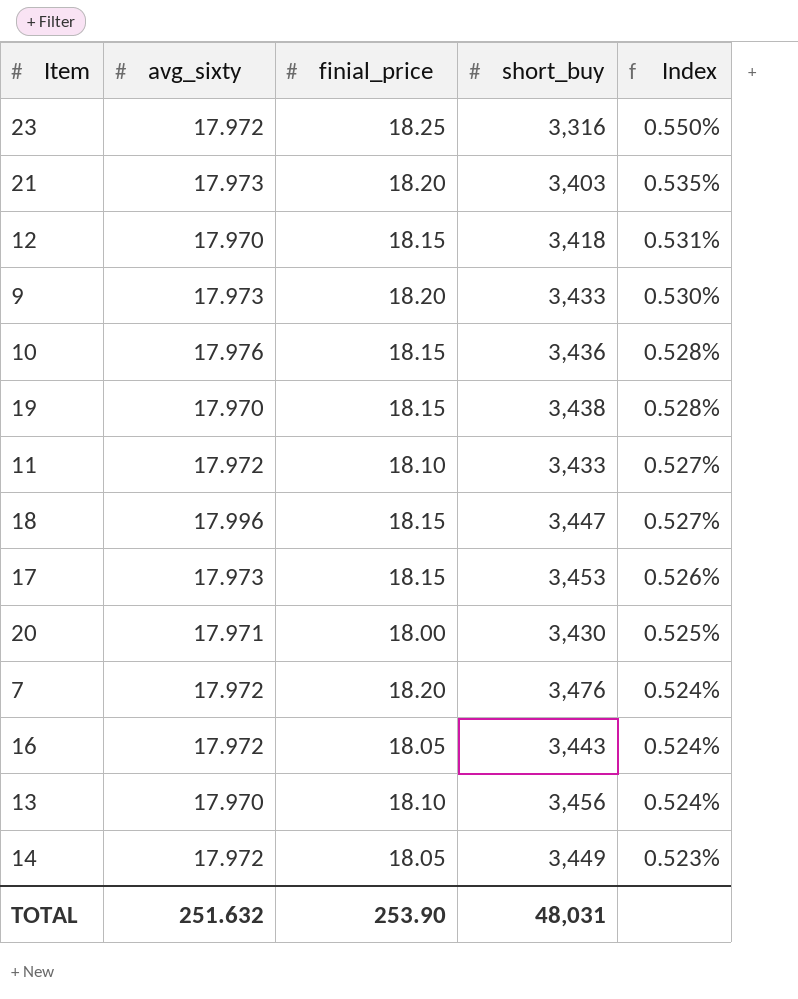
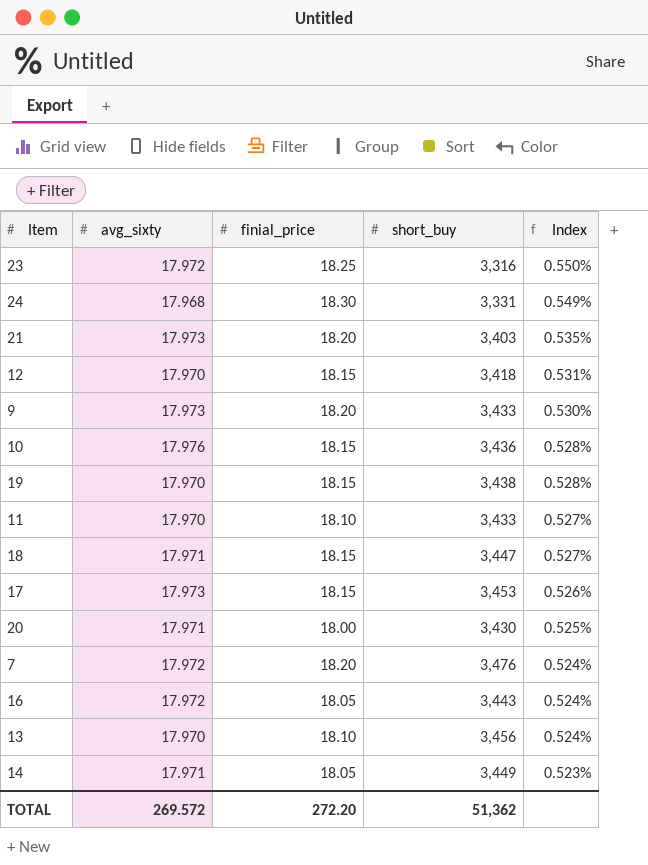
row 24: none -> 17.968 | 18.30 | 3,331 | 0.549%
11 | avg_sixty: 17.972 -> 17.970
18 | avg_sixty: 17.996 -> 17.971
14 | avg_sixty: 17.972 -> 17.971
TOTAL | avg_sixty: 251.632 -> 269.572
TOTAL | finial_price: 253.90 -> 272.20
TOTAL | short_buy: 48,031 -> 51,362

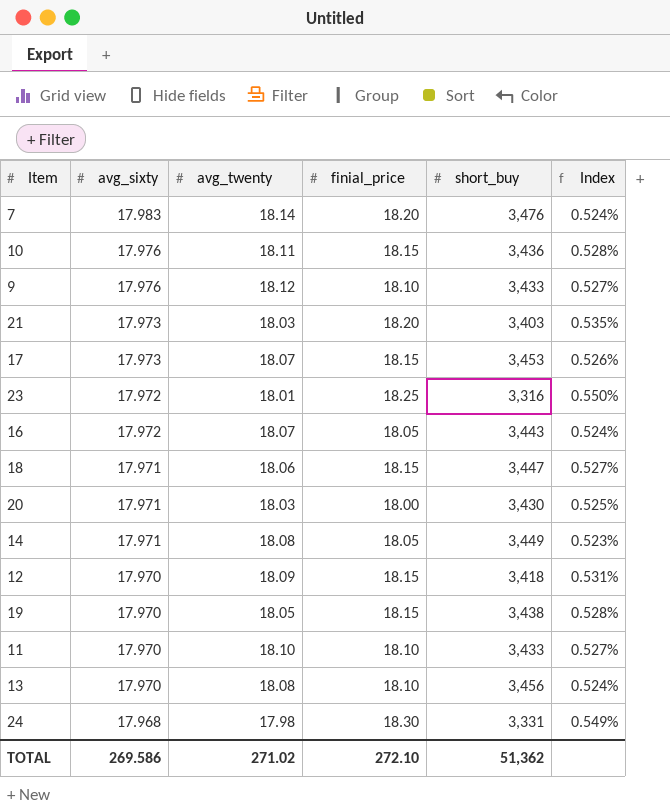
row order: Index descending -> avg_sixty descending
column avg_twenty | position: none -> 3
7 | avg_sixty: 17.972 -> 17.983
9 | avg_sixty: 17.973 -> 17.976
9 | finial_price: 18.20 -> 18.10
9 | Index: 0.530% -> 0.527%
TOTAL | avg_sixty: 269.572 -> 269.586
TOTAL | finial_price: 272.20 -> 272.10

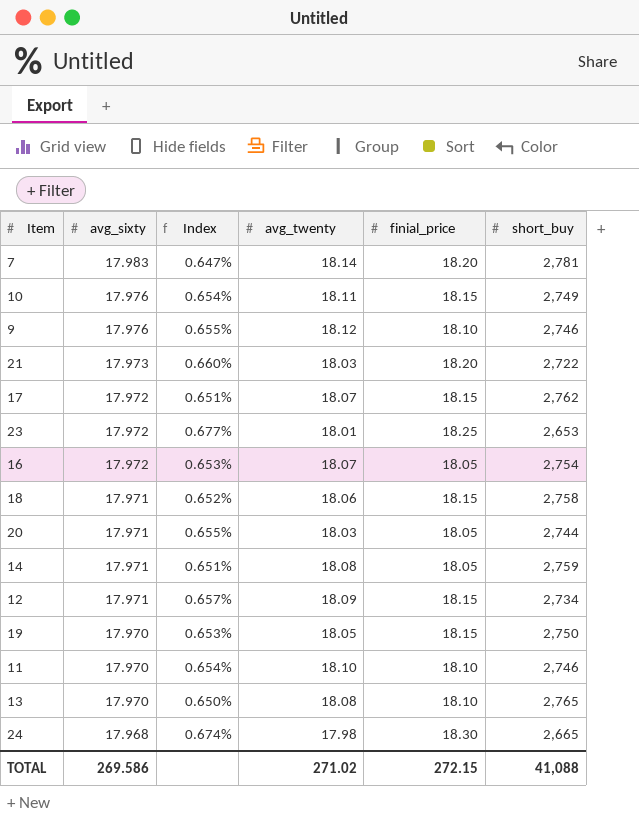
column Index | formula: [finial_price] / [short_buy] -> [avg_sixty] / [short_buy]
column Index | position: 6 -> 3
7 | short_buy: 3,476 -> 2,781
10 | short_buy: 3,436 -> 2,749
9 | short_buy: 3,433 -> 2,746
21 | short_buy: 3,403 -> 2,722
17 | avg_sixty: 17.973 -> 17.972
17 | short_buy: 3,453 -> 2,762
23 | short_buy: 3,316 -> 2,653
16 | short_buy: 3,443 -> 2,754
18 | short_buy: 3,447 -> 2,758
20 | finial_price: 18.00 -> 18.05
20 | short_buy: 3,430 -> 2,744
14 | short_buy: 3,449 -> 2,759
12 | avg_sixty: 17.970 -> 17.971
12 | short_buy: 3,418 -> 2,734
19 | short_buy: 3,438 -> 2,750
11 | short_buy: 3,433 -> 2,746
13 | short_buy: 3,456 -> 2,765
24 | short_buy: 3,331 -> 2,665
TOTAL | finial_price: 272.10 -> 272.15
TOTAL | short_buy: 51,362 -> 41,088

